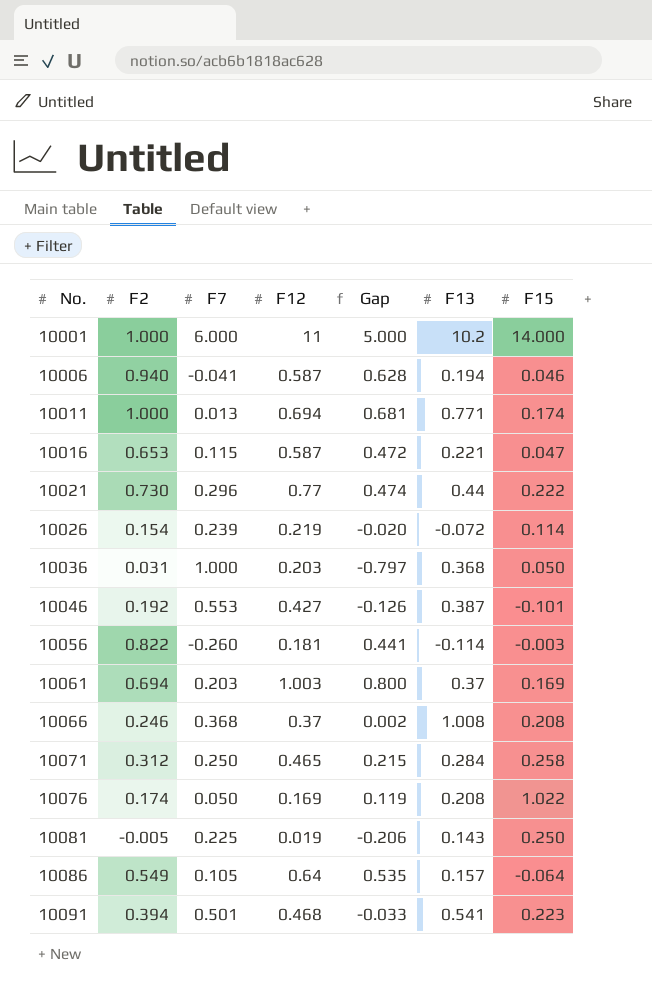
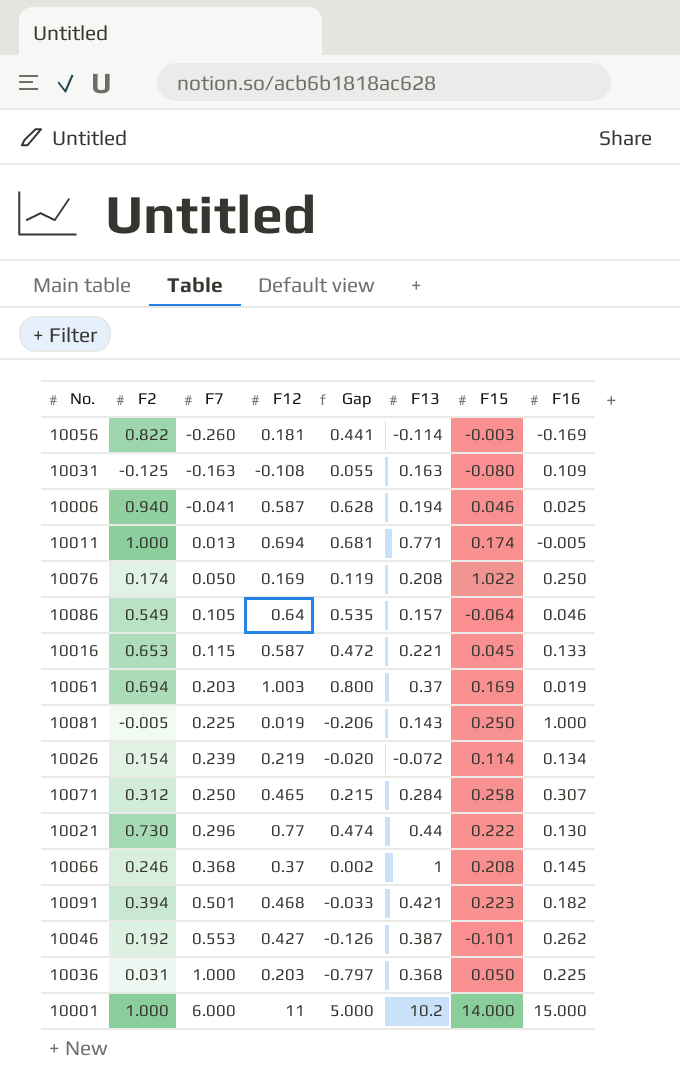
row order: No. ascending -> F7 ascending
column F16 | position: none -> 8
row 10031: none -> -0.125 | -0.163 | -0.108 | 0.055 | 0.163 | -0.080 | 0.109
10016 | F15: 0.047 -> 0.045
10066 | F13: 1.008 -> 1
10091 | F13: 0.541 -> 0.421

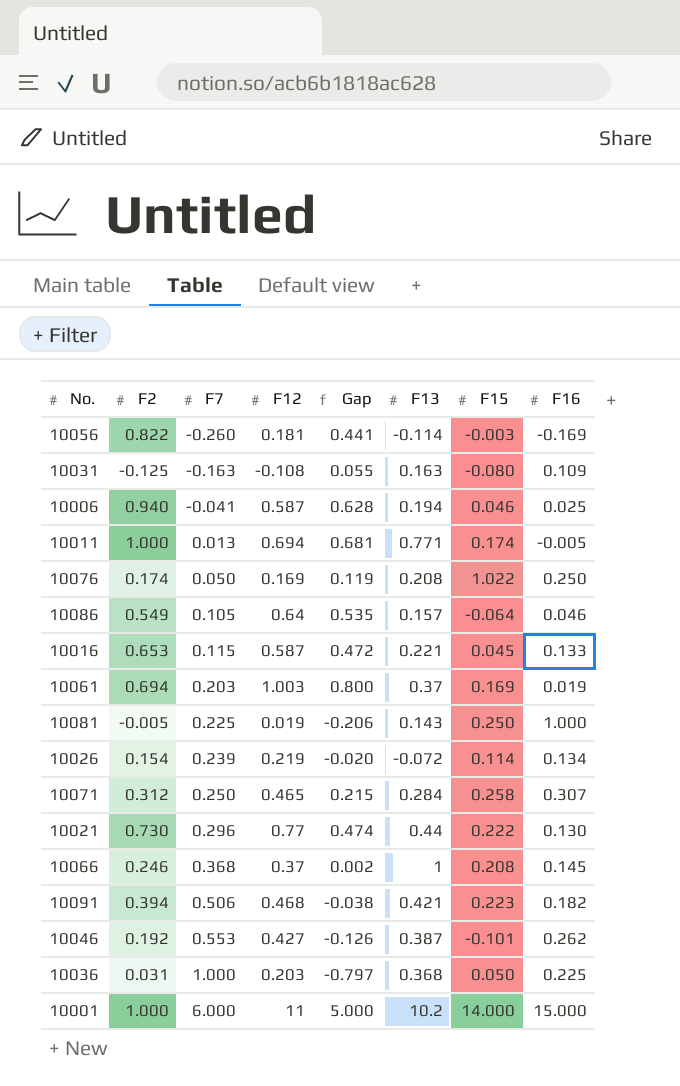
10091 | F7: 0.501 -> 0.506
10091 | Gap: -0.033 -> -0.038

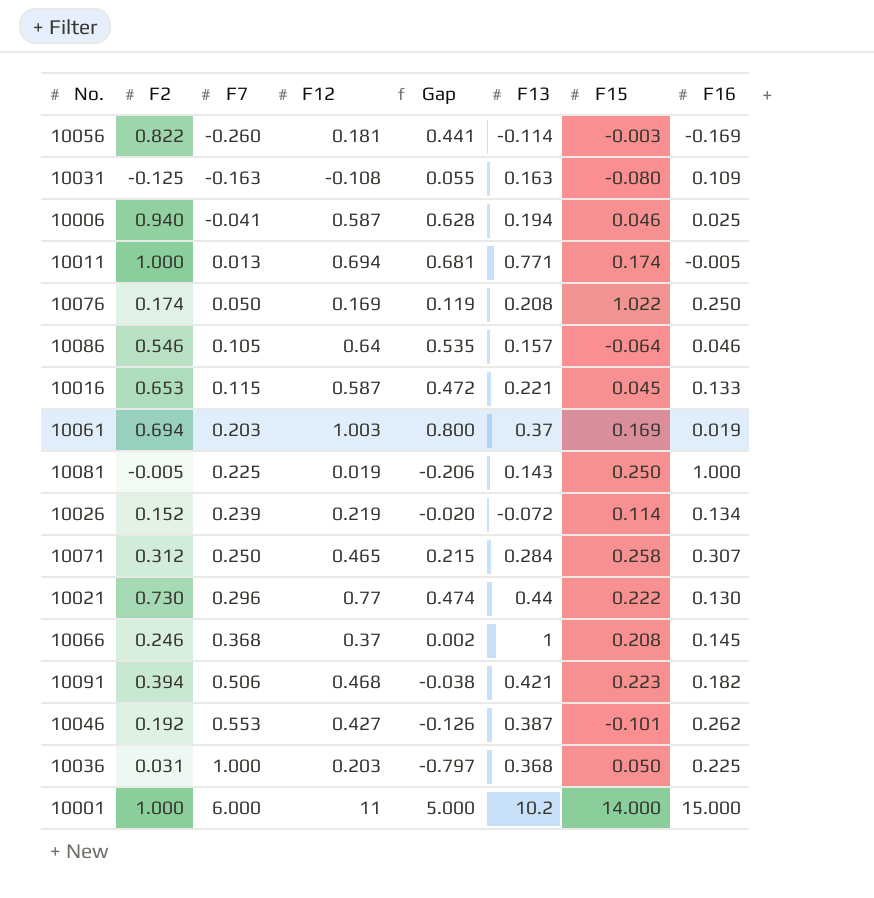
10086 | F2: 0.549 -> 0.546
10026 | F2: 0.154 -> 0.152

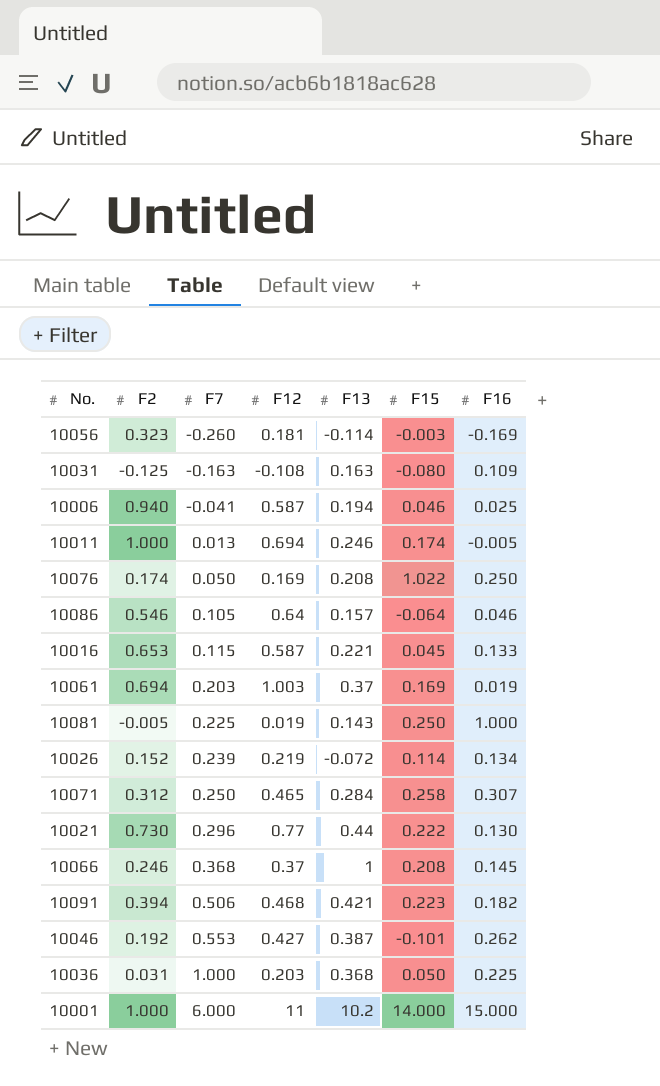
column Gap | formula: [F12] - [F7] -> none
10056 | F2: 0.822 -> 0.323
10011 | F13: 0.771 -> 0.246

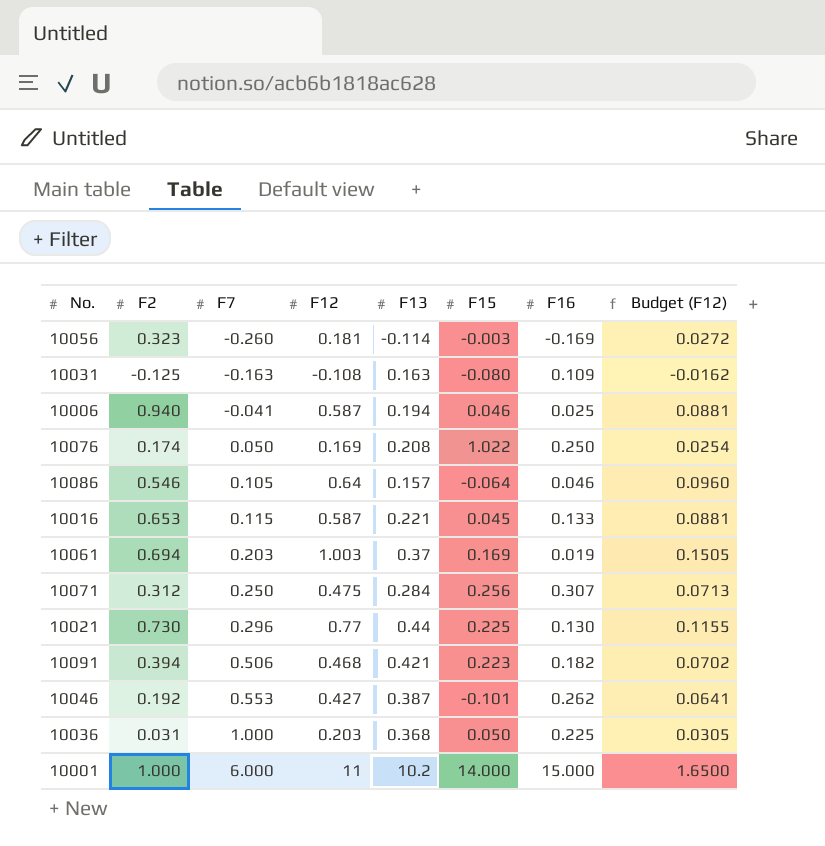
column Budget (F12) | formula: none -> [F12] * 0.15
row 10011: 1.000 | 0.013 | 0.694 | 0.246 | 0.174 | -0.005 -> none
row 10081: -0.005 | 0.225 | 0.019 | 0.143 | 0.250 | 1.000 -> none
row 10026: 0.152 | 0.239 | 0.219 | -0.072 | 0.114 | 0.134 -> none
row 10066: 0.246 | 0.368 | 0.37 | 1 | 0.208 | 0.145 -> none
10071 | F12: 0.465 -> 0.475
10071 | F15: 0.258 -> 0.256
10021 | F15: 0.222 -> 0.225

